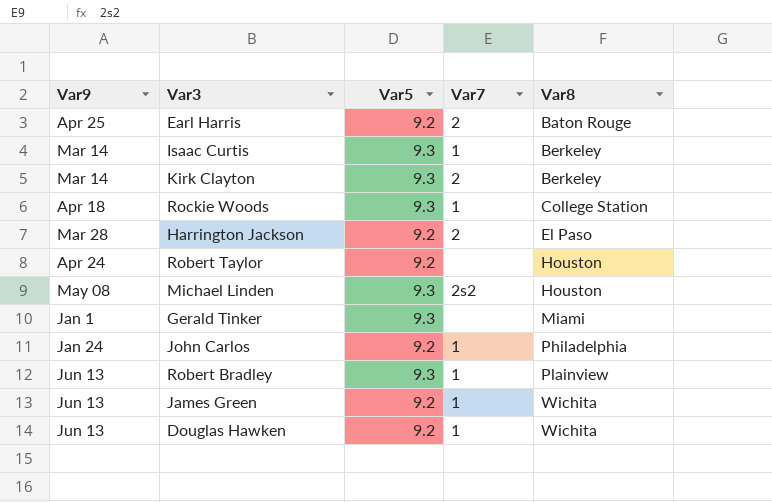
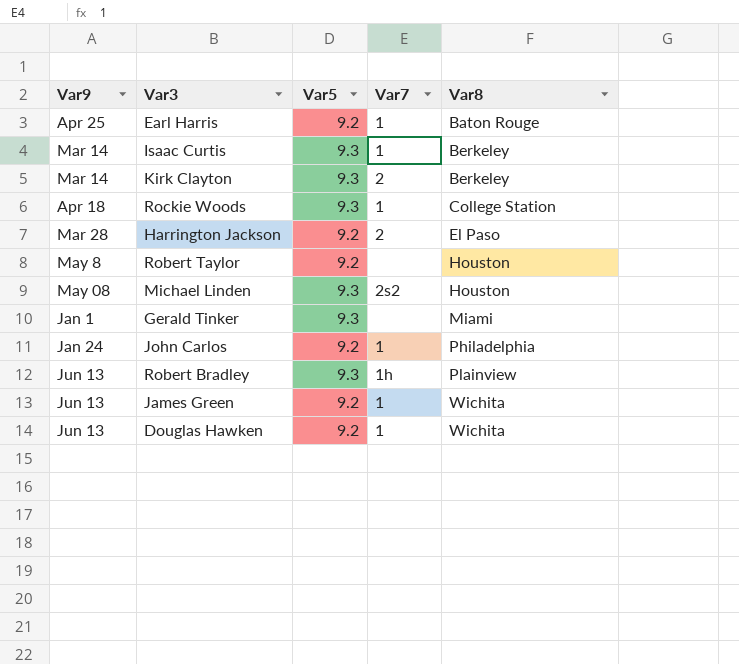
Earl Harris | Var7: 2 -> 1
Robert Taylor | Var9: Apr 24 -> May 8
Robert Bradley | Var7: 1 -> 1h

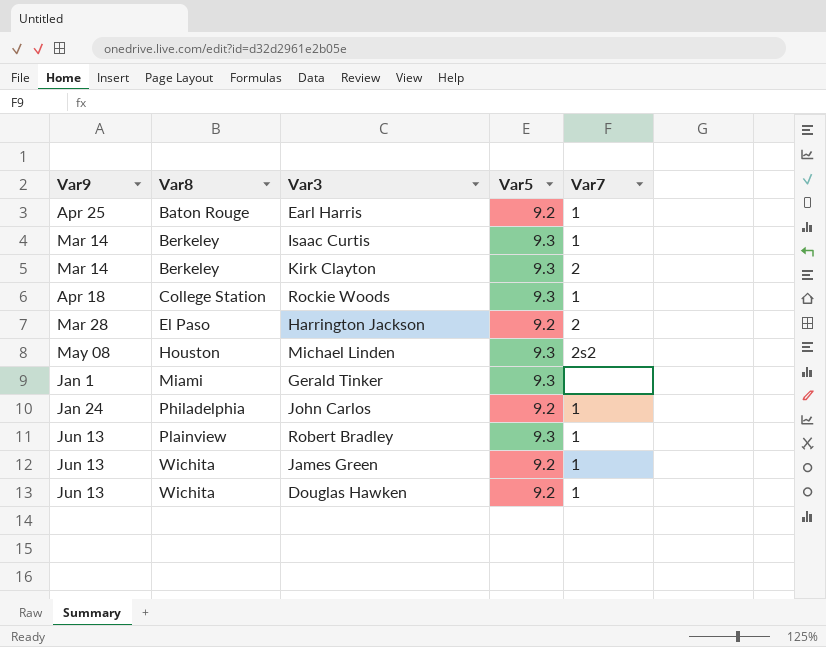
column Var8 | position: 5 -> 2
row Robert Taylor: May 8 | 9.2 | none | Houston -> none
Robert Bradley | Var7: 1h -> 1

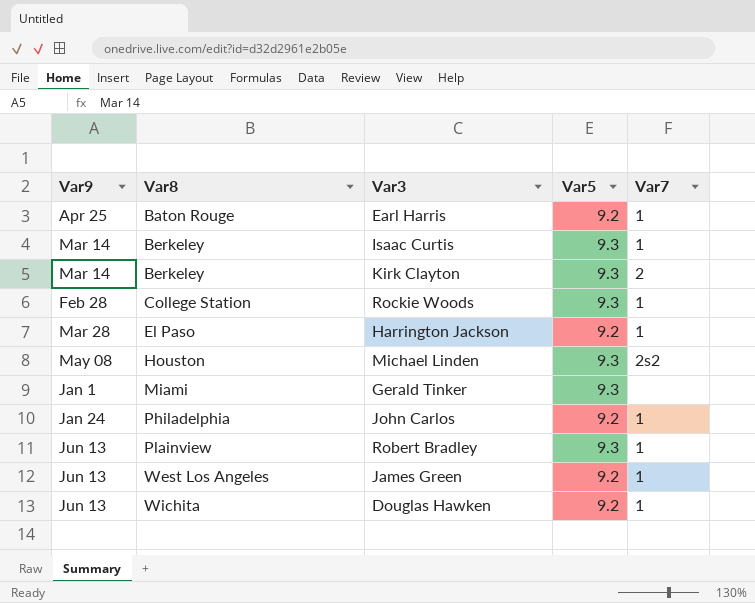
Rockie Woods | Var9: Apr 18 -> Feb 28
Harrington Jackson | Var7: 2 -> 1
James Green | Var8: Wichita -> West Los Angeles

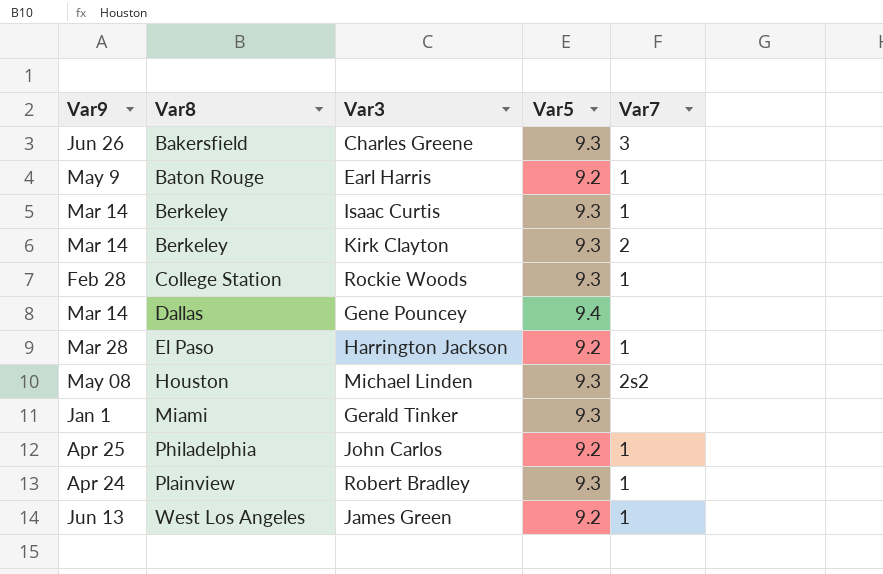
row Douglas Hawken: Jun 13 | Wichita | 9.2 | 1 -> none
row Charles Greene: none -> Jun 26 | Bakersfield | 9.3 | 3
Earl Harris | Var9: Apr 25 -> May 9
row Gene Pouncey: none -> Mar 14 | Dallas | 9.4 | none
John Carlos | Var9: Jan 24 -> Apr 25
Robert Bradley | Var9: Jun 13 -> Apr 24

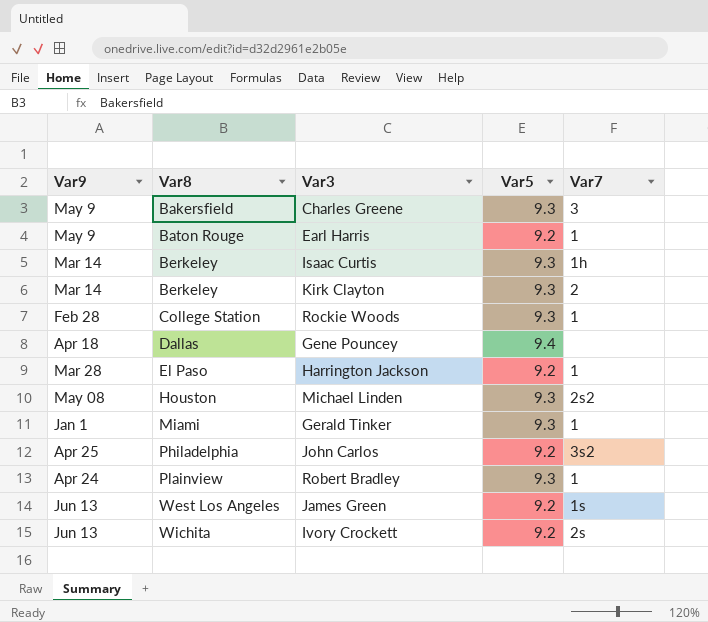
Charles Greene | Var9: Jun 26 -> May 9
Isaac Curtis | Var7: 1 -> 1h
Gene Pouncey | Var9: Mar 14 -> Apr 18
Gerald Tinker | Var7: none -> 1
John Carlos | Var7: 1 -> 3s2
James Green | Var7: 1 -> 1s
row Ivory Crockett: none -> Jun 13 | Wichita | 9.2 | 2s

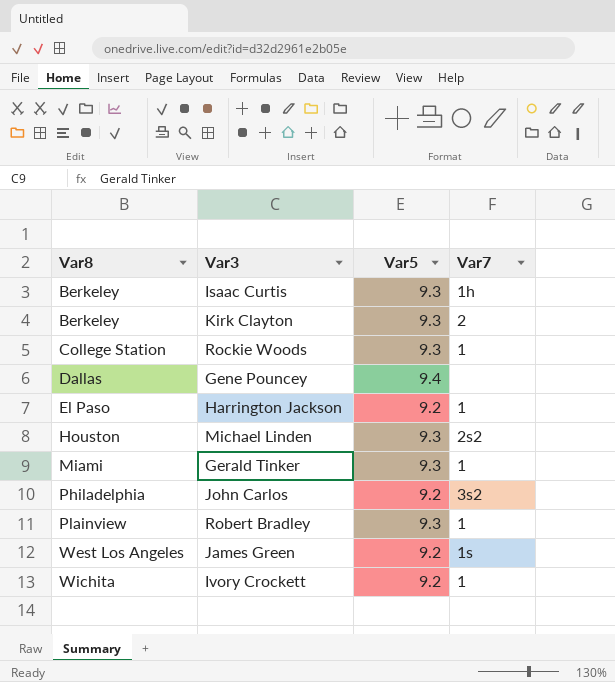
column Var9 | position: 1 -> none
row Charles Greene: May 9 | Bakersfield | 9.3 | 3 -> none
row Earl Harris: May 9 | Baton Rouge | 9.2 | 1 -> none
Ivory Crockett | Var7: 2s -> 1

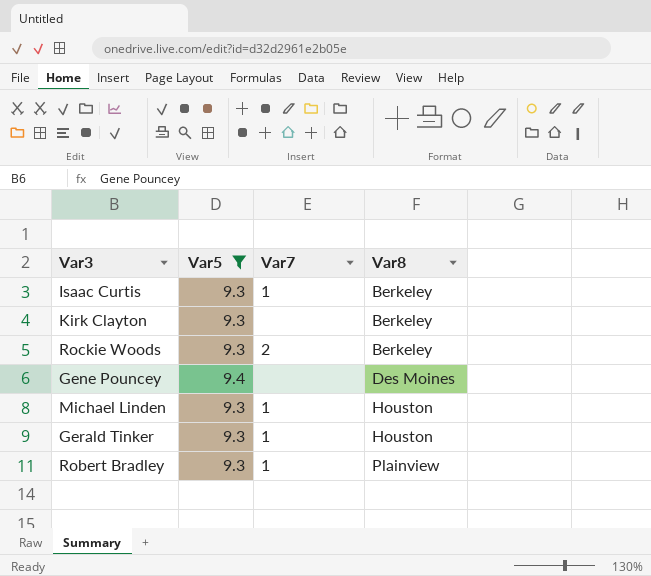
filter: none -> Var5 != 9.2
column Var8 | position: 1 -> 4
Isaac Curtis | Var7: 1h -> 1
Kirk Clayton | Var7: 2 -> none
Rockie Woods | Var7: 1 -> 2
Rockie Woods | Var8: College Station -> Berkeley
Gene Pouncey | Var8: Dallas -> Des Moines
Michael Linden | Var7: 2s2 -> 1
Gerald Tinker | Var8: Miami -> Houston

